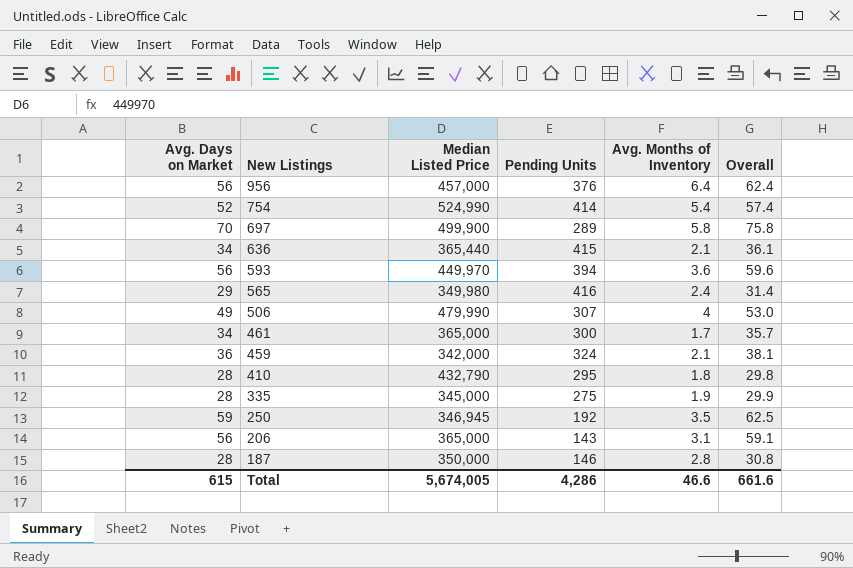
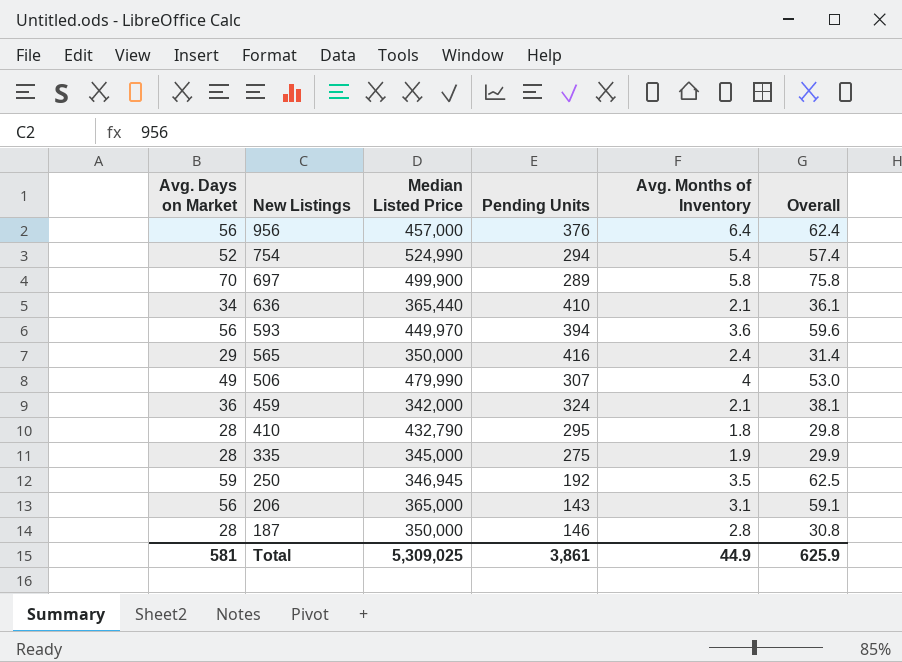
row 461: 34 | 365,000 | 300 | 1.7 | 35.7 -> none
754 | Pending Units: 414 -> 294
636 | Pending Units: 415 -> 410
565 | Median Listed Price: 349,980 -> 350,000
Total | Avg. Days on Market: 615 -> 581
Total | Median Listed Price: 5,674,005 -> 5,309,025
Total | Pending Units: 4,286 -> 3,861
Total | Avg. Months of Inventory: 46.6 -> 44.9
Total | Overall: 661.6 -> 625.9

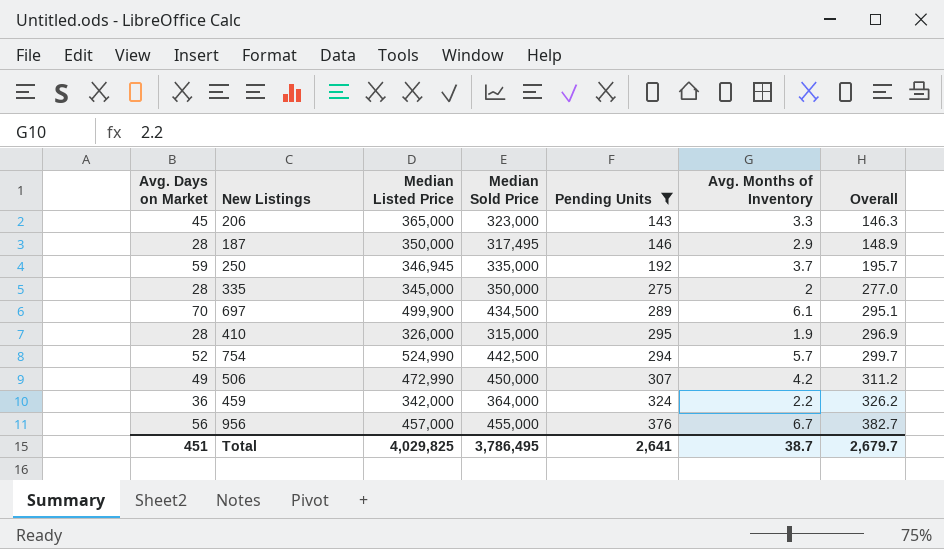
filter: none -> Pending Units <= 376
row order: New Listings descending -> Overall ascending
column Median Sold Price | position: none -> 4
column Overall | formula: [Avg. Days on Market] + [Avg. Months of Inventory] -> [Pending Units] + [Avg. Months of Inventory]
206 | Avg. Days on Market: 56 -> 45
206 | Avg. Months of Inventory: 3.1 -> 3.3
187 | Avg. Months of Inventory: 2.8 -> 2.9
250 | Avg. Months of Inventory: 3.5 -> 3.7
335 | Avg. Months of Inventory: 1.9 -> 2
697 | Avg. Months of Inventory: 5.8 -> 6.1
410 | Median Listed Price: 432,790 -> 326,000
410 | Avg. Months of Inventory: 1.8 -> 1.9
754 | Avg. Months of Inventory: 5.4 -> 5.7
506 | Median Listed Price: 479,990 -> 472,990
506 | Avg. Months of Inventory: 4 -> 4.2
459 | Avg. Months of Inventory: 2.1 -> 2.2
956 | Avg. Months of Inventory: 6.4 -> 6.7
Total | Avg. Days on Market: 581 -> 451
Total | Median Listed Price: 5,309,025 -> 4,029,825
Total | Pending Units: 3,861 -> 2,641
Total | Avg. Months of Inventory: 44.9 -> 38.7
Total | Overall: 625.9 -> 2,679.7

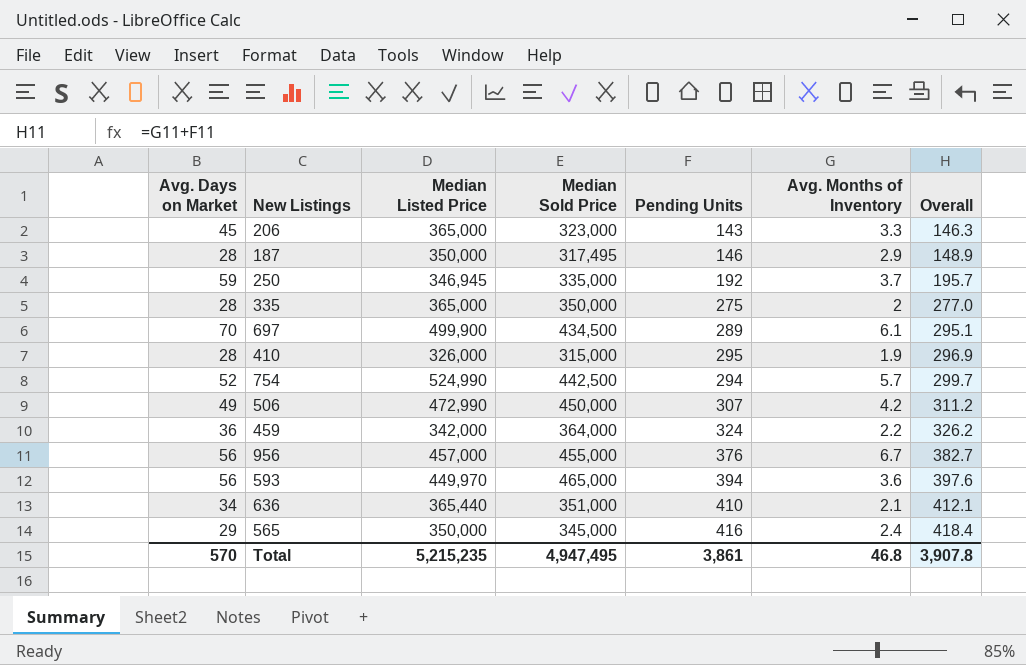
filter: Pending Units <= 376 -> none
335 | Median Listed Price: 345,000 -> 365,000
Total | Avg. Days on Market: 451 -> 570
Total | Median Listed Price: 4,029,825 -> 5,215,235
Total | Median Sold Price: 3,786,495 -> 4,947,495
Total | Pending Units: 2,641 -> 3,861
Total | Avg. Months of Inventory: 38.7 -> 46.8
Total | Overall: 2,679.7 -> 3,907.8

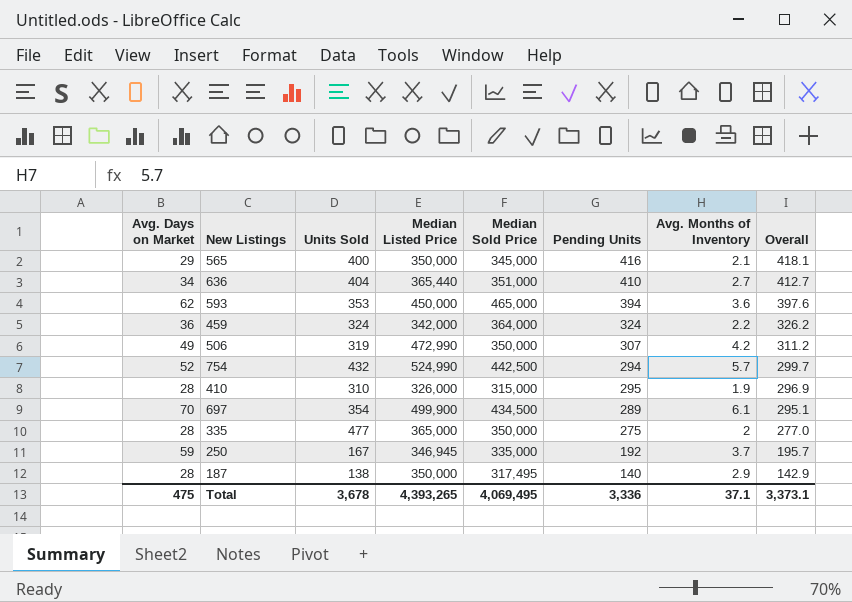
row order: Overall ascending -> Overall descending
column Units Sold | position: none -> 3
row 206: 45 | 365,000 | 323,000 | 143 | 3.3 | 146.3 -> none
row 956: 56 | 457,000 | 455,000 | 376 | 6.7 | 382.7 -> none
565 | Avg. Months of Inventory: 2.4 -> 2.1
565 | Overall: 418.4 -> 418.1
636 | Avg. Months of Inventory: 2.1 -> 2.7
636 | Overall: 412.1 -> 412.7
593 | Avg. Days on Market: 56 -> 62
593 | Median Listed Price: 449,970 -> 450,000
506 | Median Sold Price: 450,000 -> 350,000
187 | Pending Units: 146 -> 140
187 | Overall: 148.9 -> 142.9
Total | Avg. Days on Market: 570 -> 475
Total | Median Listed Price: 5,215,235 -> 4,393,265
Total | Median Sold Price: 4,947,495 -> 4,069,495
Total | Pending Units: 3,861 -> 3,336
Total | Avg. Months of Inventory: 46.8 -> 37.1
Total | Overall: 3,907.8 -> 3,373.1

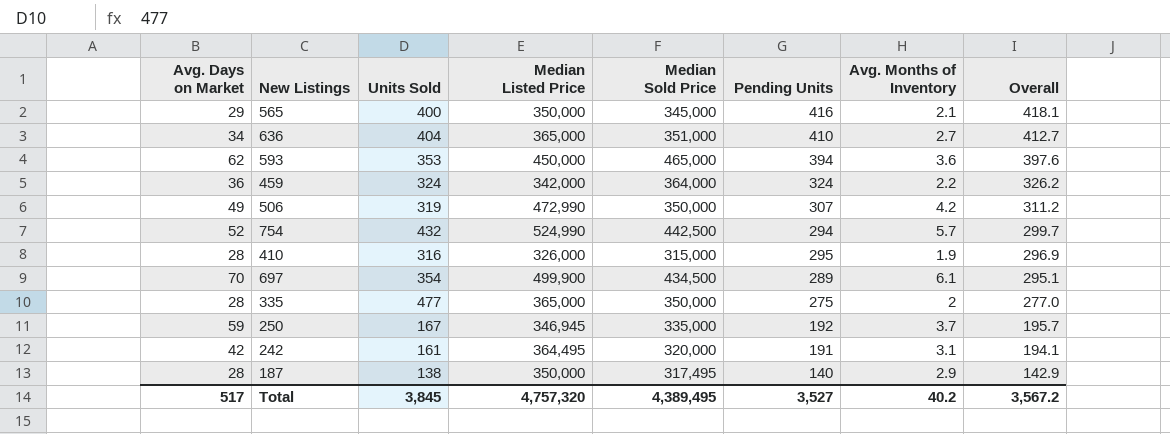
636 | Median Listed Price: 365,440 -> 365,000
410 | Units Sold: 310 -> 316
row 242: none -> 42 | 161 | 364,495 | 320,000 | 191 | 3.1 | 194.1
Total | Avg. Days on Market: 475 -> 517
Total | Units Sold: 3,678 -> 3,845
Total | Median Listed Price: 4,393,265 -> 4,757,320
Total | Median Sold Price: 4,069,495 -> 4,389,495
Total | Pending Units: 3,336 -> 3,527
Total | Avg. Months of Inventory: 37.1 -> 40.2
Total | Overall: 3,373.1 -> 3,567.2

